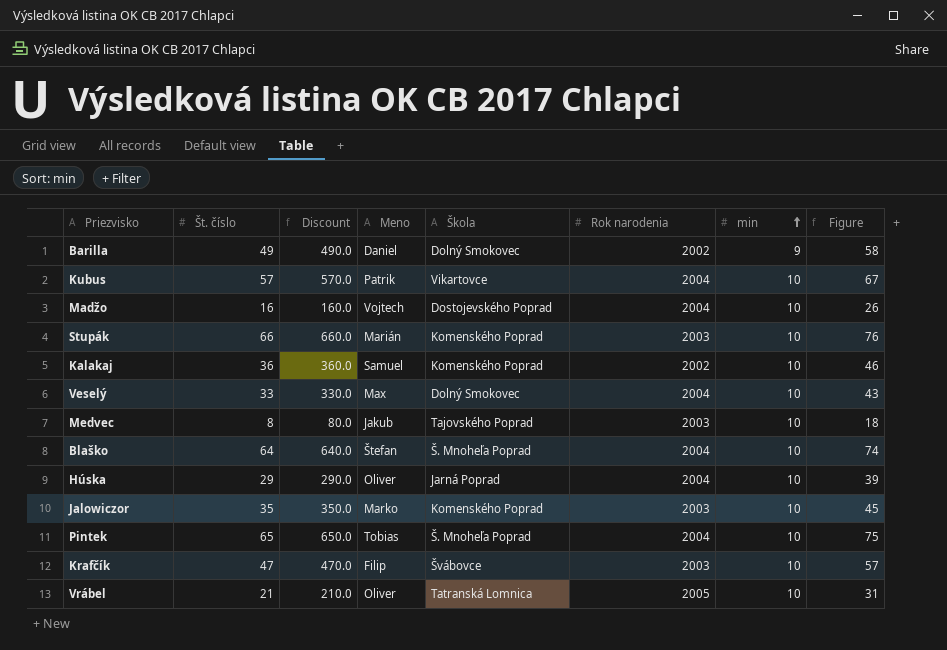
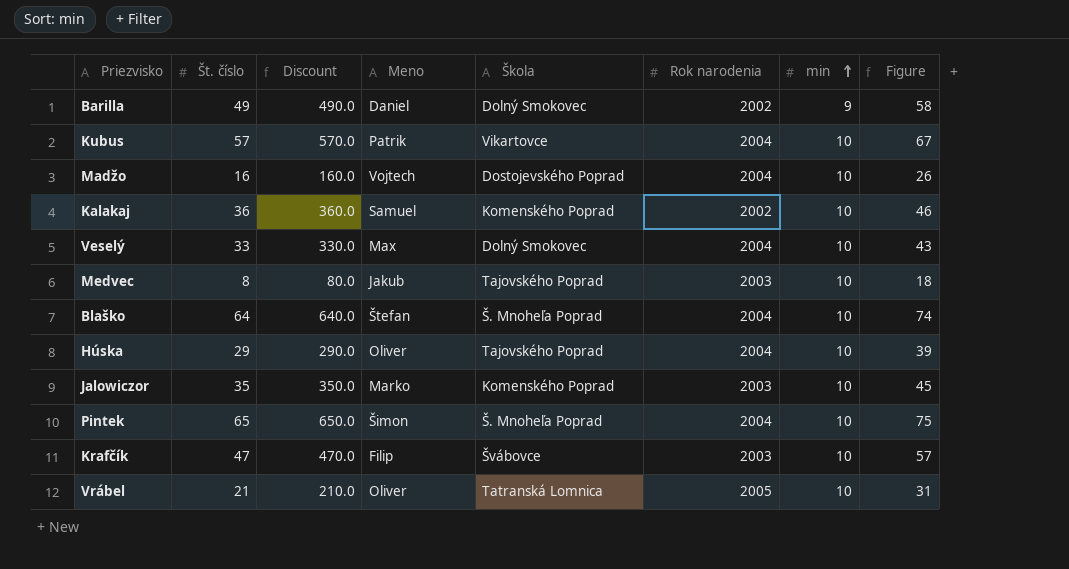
row Stupák: 66 | 660.0 | Marián | Komenského Poprad | 2003 | 10 | 76 -> none
Húska | Škola: Jarná Poprad -> Tajovského Poprad
Pintek | Meno: Tobias -> Šimon

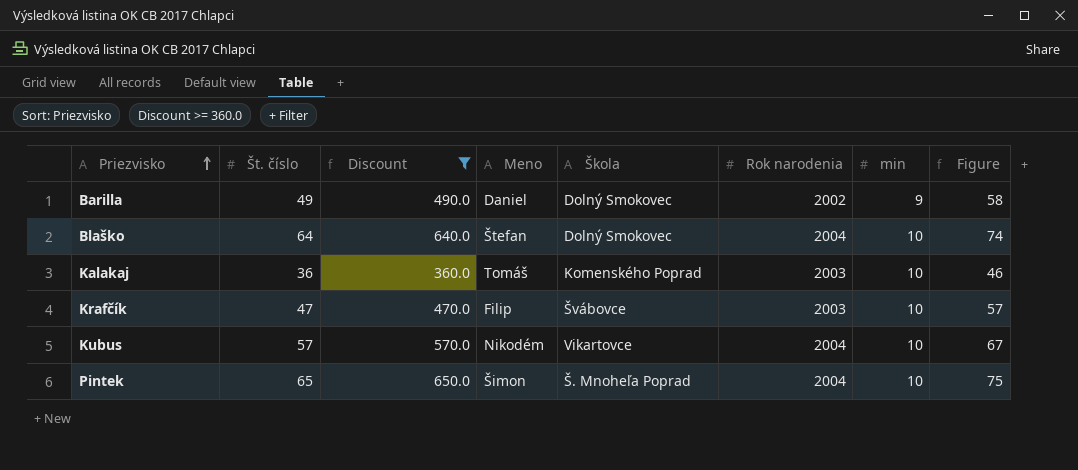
filter: none -> Discount >= 360.0
row order: min ascending -> Priezvisko ascending
Blaško | Škola: Š. Mnoheľa Poprad -> Dolný Smokovec
Kalakaj | Meno: Samuel -> Tomáš
Kalakaj | Rok narodenia: 2002 -> 2003
Kubus | Meno: Patrik -> Nikodém

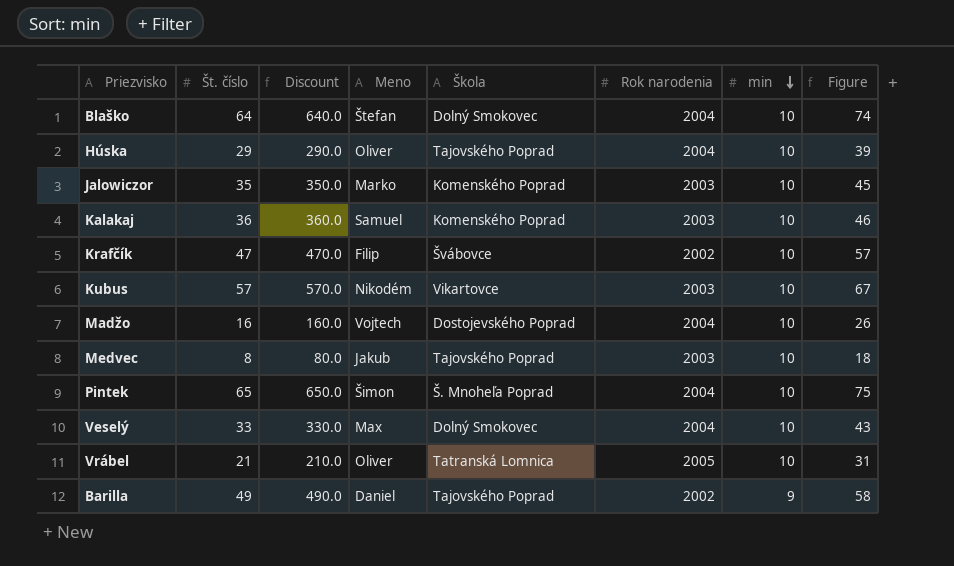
filter: Discount >= 360.0 -> none
row order: Priezvisko ascending -> min descending
Kalakaj | Meno: Tomáš -> Samuel
Krafčík | Rok narodenia: 2003 -> 2002
Kubus | Rok narodenia: 2004 -> 2003
Barilla | Škola: Dolný Smokovec -> Tajovského Poprad

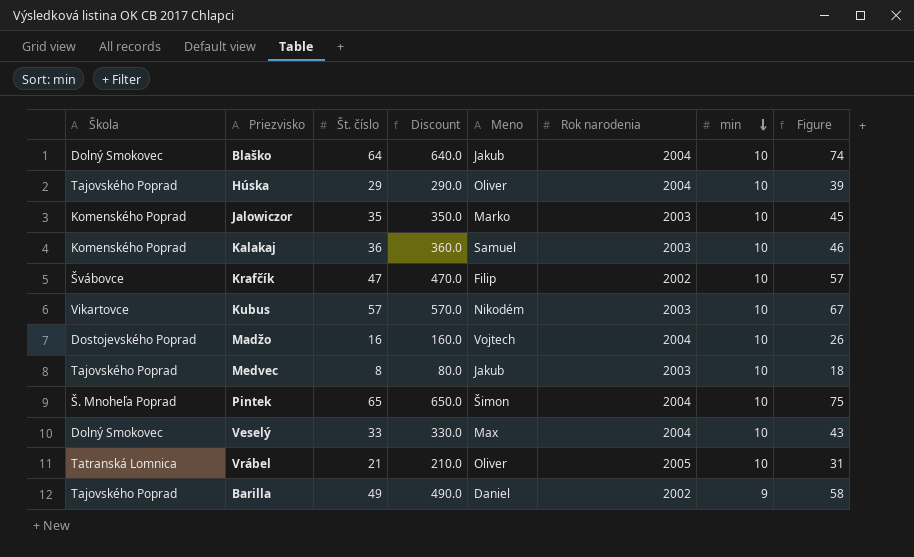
column Škola | position: 5 -> 1
Blaško | Meno: Štefan -> Jakub

